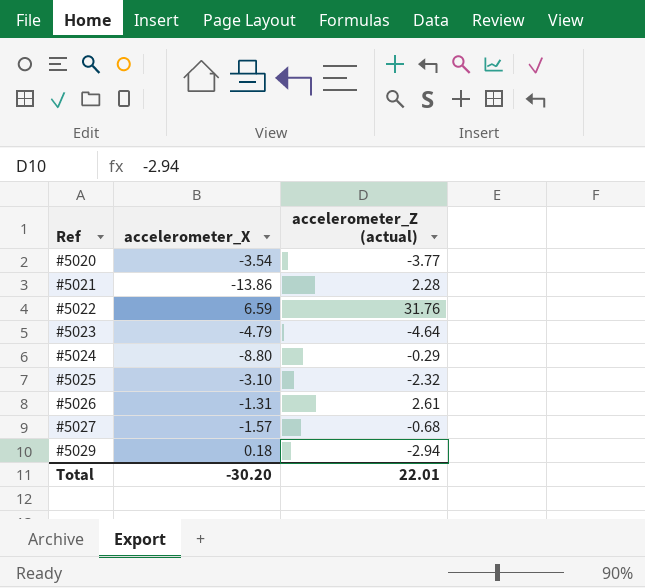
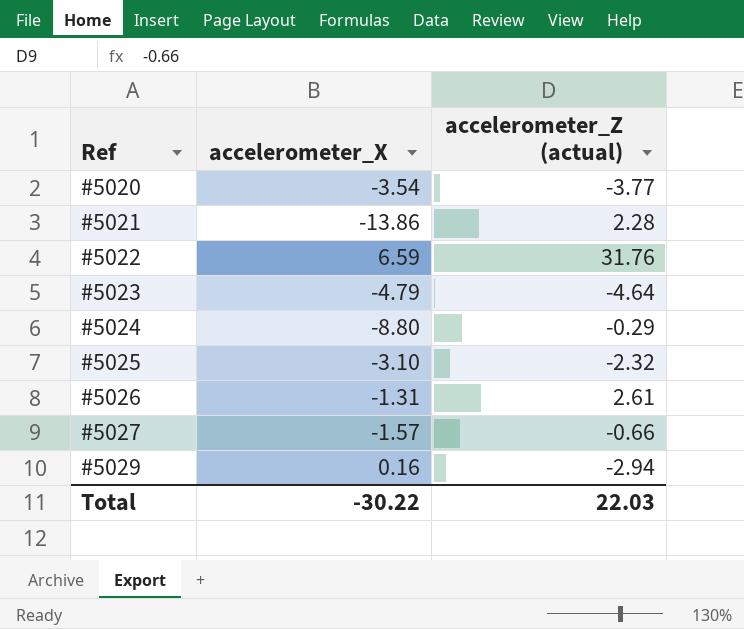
#5027 | accelerometer_Z (actual): -0.68 -> -0.66
#5029 | accelerometer_X: 0.18 -> 0.16
Total | accelerometer_X: -30.20 -> -30.22
Total | accelerometer_Z (actual): 22.01 -> 22.03

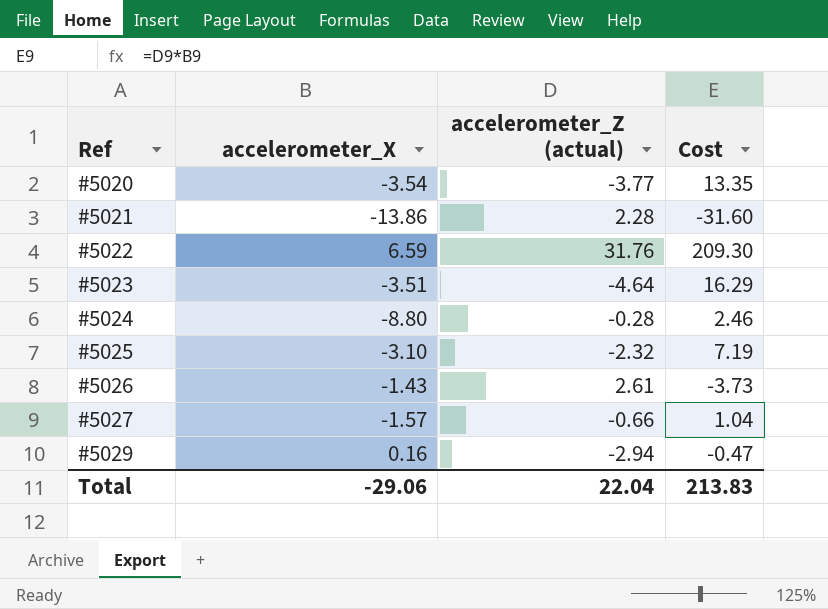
column Cost | formula: none -> [accelerometer_X] * [accelerometer_Z (actual)]
#5023 | accelerometer_X: -4.79 -> -3.51
#5024 | accelerometer_Z (actual): -0.29 -> -0.28
#5026 | accelerometer_X: -1.31 -> -1.43
Total | accelerometer_X: -30.22 -> -29.06
Total | accelerometer_Z (actual): 22.03 -> 22.04

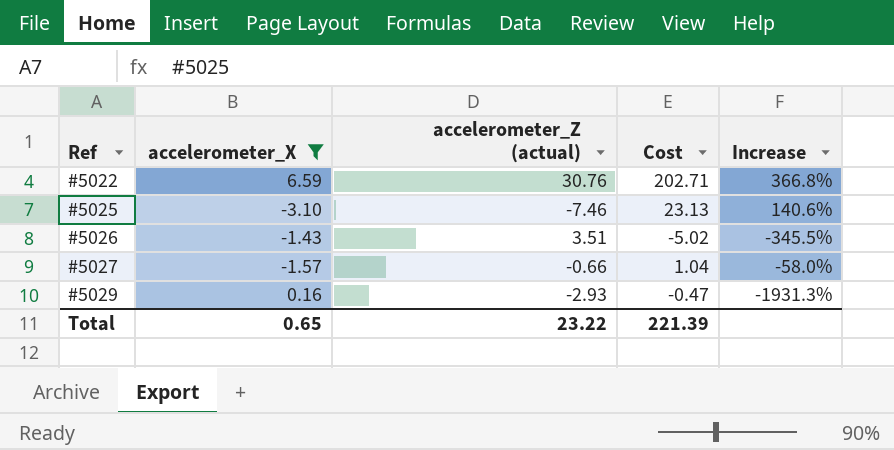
filter: none -> accelerometer_X >= -3.10
column Increase | formula: none -> ([accelerometer_Z (actual)] - [accelerometer_X]) / [accelerometer_X]
#5022 | accelerometer_Z (actual): 31.76 -> 30.76
#5022 | Cost: 209.30 -> 202.71
#5025 | accelerometer_Z (actual): -2.32 -> -7.46
#5025 | Cost: 7.19 -> 23.13
#5026 | accelerometer_Z (actual): 2.61 -> 3.51
#5026 | Cost: -3.73 -> -5.02
#5029 | accelerometer_Z (actual): -2.94 -> -2.93
Total | accelerometer_X: -29.06 -> 0.65
Total | accelerometer_Z (actual): 22.04 -> 23.22
Total | Cost: 213.83 -> 221.39

